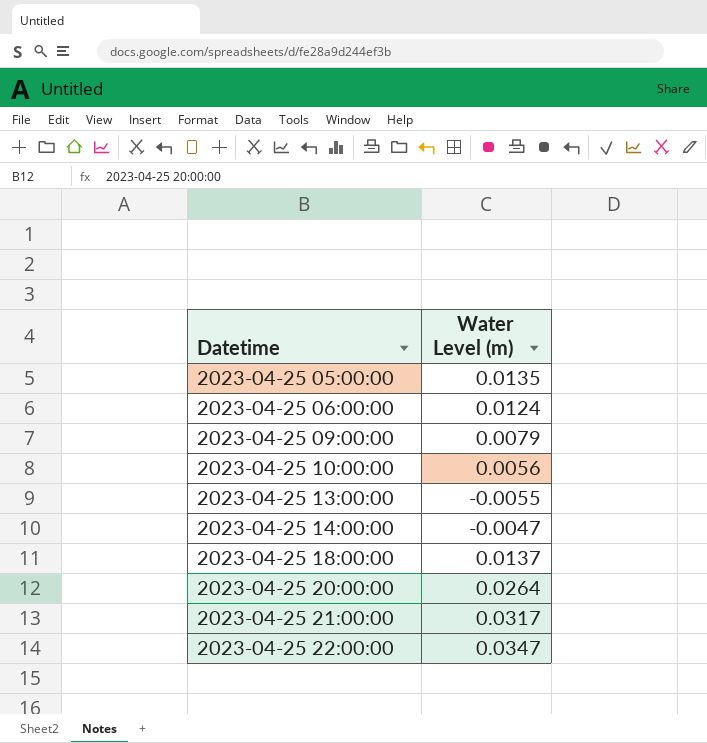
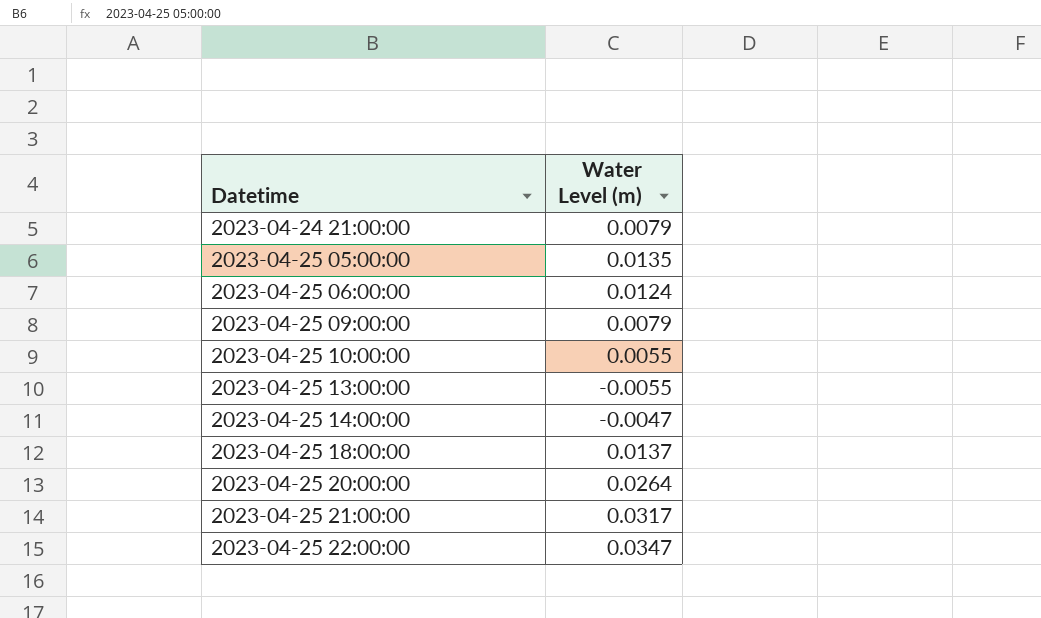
row 2023-04-24 21:00:00: none -> 0.0079
2023-04-25 10:00:00 | Water Level (m): 0.0056 -> 0.0055

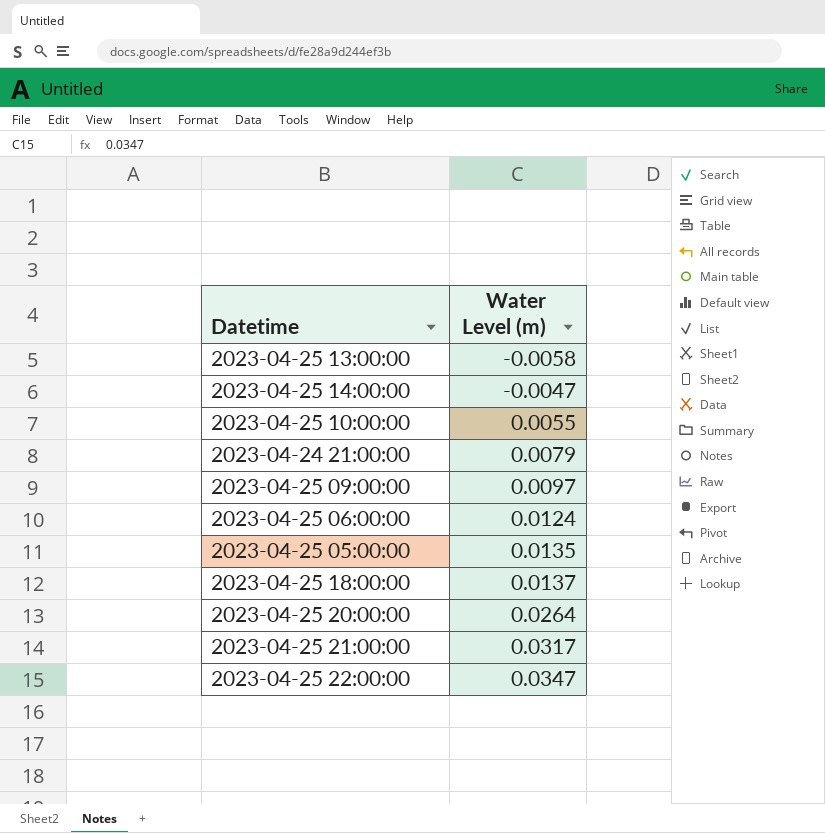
row order: Datetime ascending -> Water Level (m) ascending
2023-04-25 13:00:00 | Water Level (m): -0.0055 -> -0.0058
2023-04-25 09:00:00 | Water Level (m): 0.0079 -> 0.0097

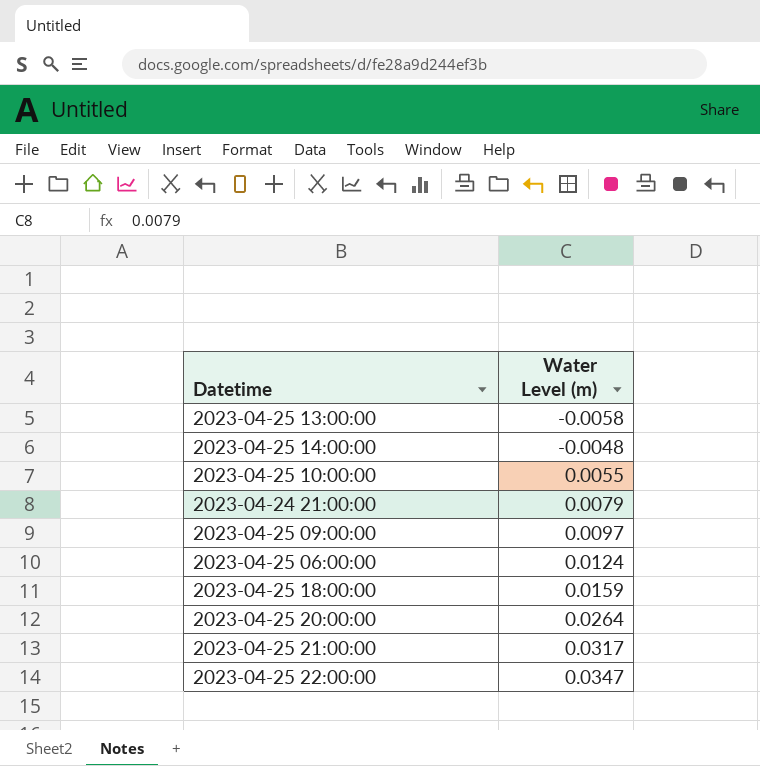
row 2023-04-25 05:00:00: 0.0135 -> none
2023-04-25 14:00:00 | Water Level (m): -0.0047 -> -0.0048
2023-04-25 18:00:00 | Water Level (m): 0.0137 -> 0.0159

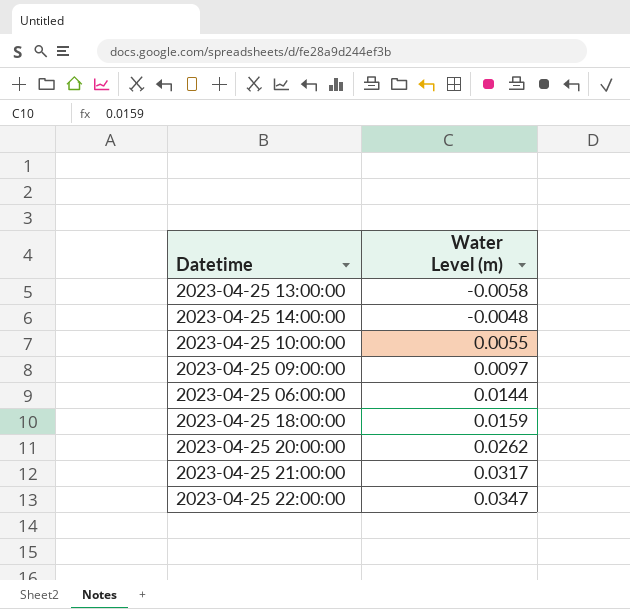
row 2023-04-24 21:00:00: 0.0079 -> none
2023-04-25 06:00:00 | Water Level (m): 0.0124 -> 0.0144
2023-04-25 20:00:00 | Water Level (m): 0.0264 -> 0.0262

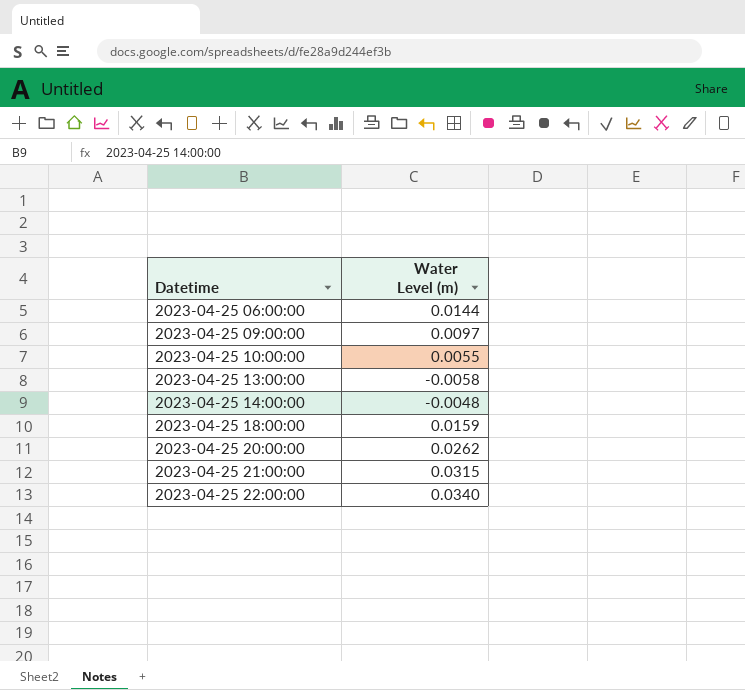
row order: Water Level (m) ascending -> Datetime ascending
2023-04-25 21:00:00 | Water Level (m): 0.0317 -> 0.0315
2023-04-25 22:00:00 | Water Level (m): 0.0347 -> 0.0340

